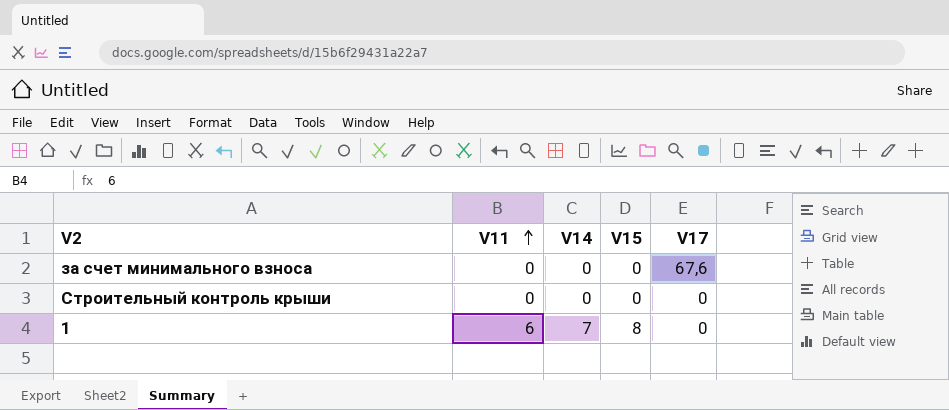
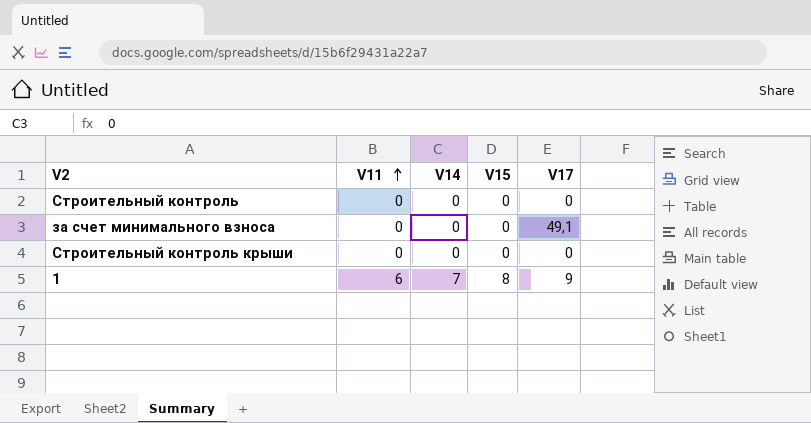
row Строительный контроль: none -> 0 | 0 | 0 | 0
за счет минимального взноса | V17: 67,6 -> 49,1
1 | V17: 0 -> 9

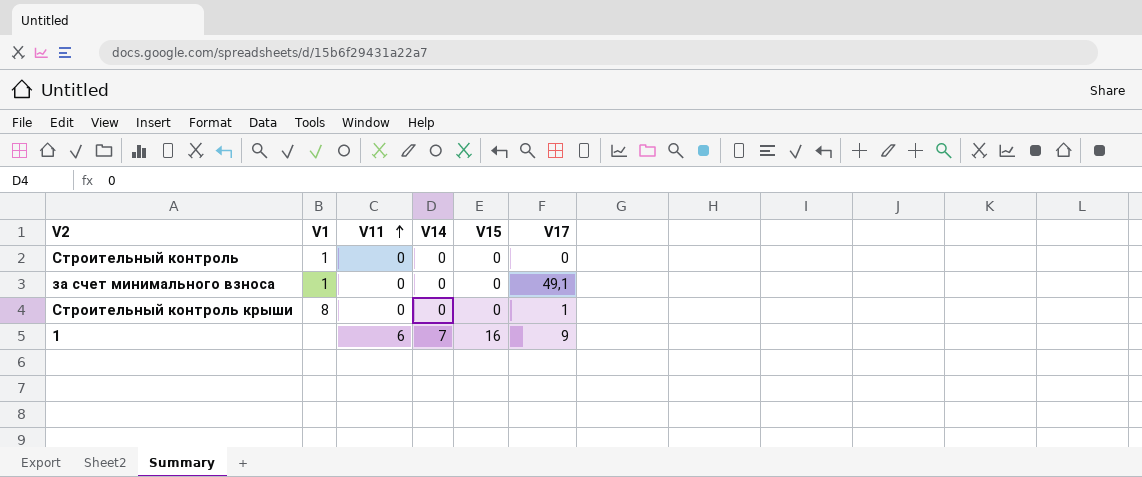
column V1 | position: none -> 2
Строительный контроль крыши | V17: 0 -> 1
1 | V15: 8 -> 16

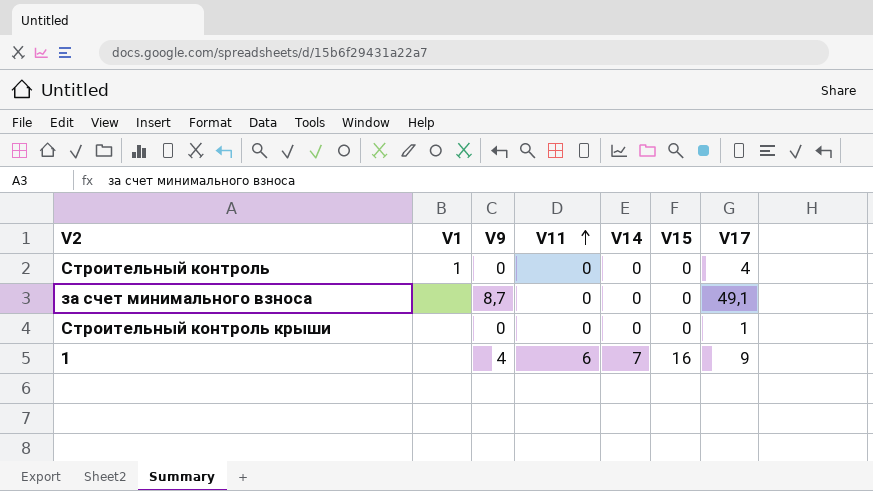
column V9 | position: none -> 3
Строительный контроль | V17: 0 -> 4
за счет минимального взноса | V1: 1 -> none
Строительный контроль крыши | V1: 8 -> none

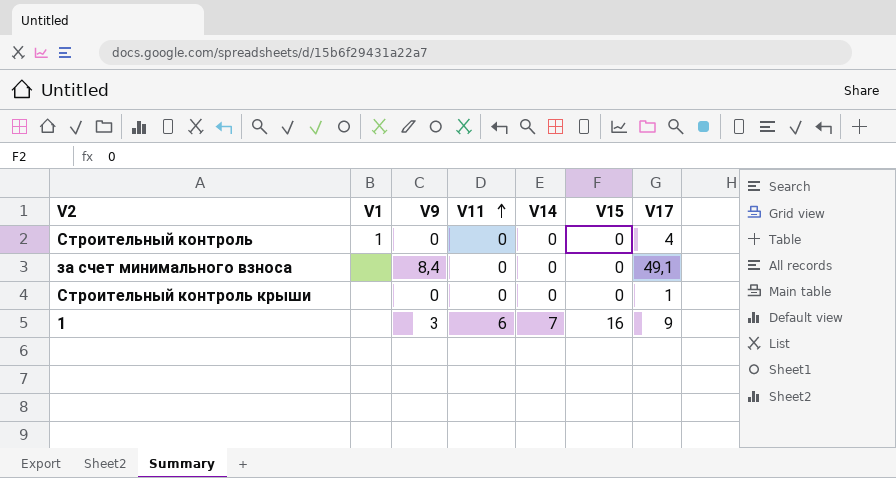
за счет минимального взноса | V9: 8,7 -> 8,4
1 | V9: 4 -> 3

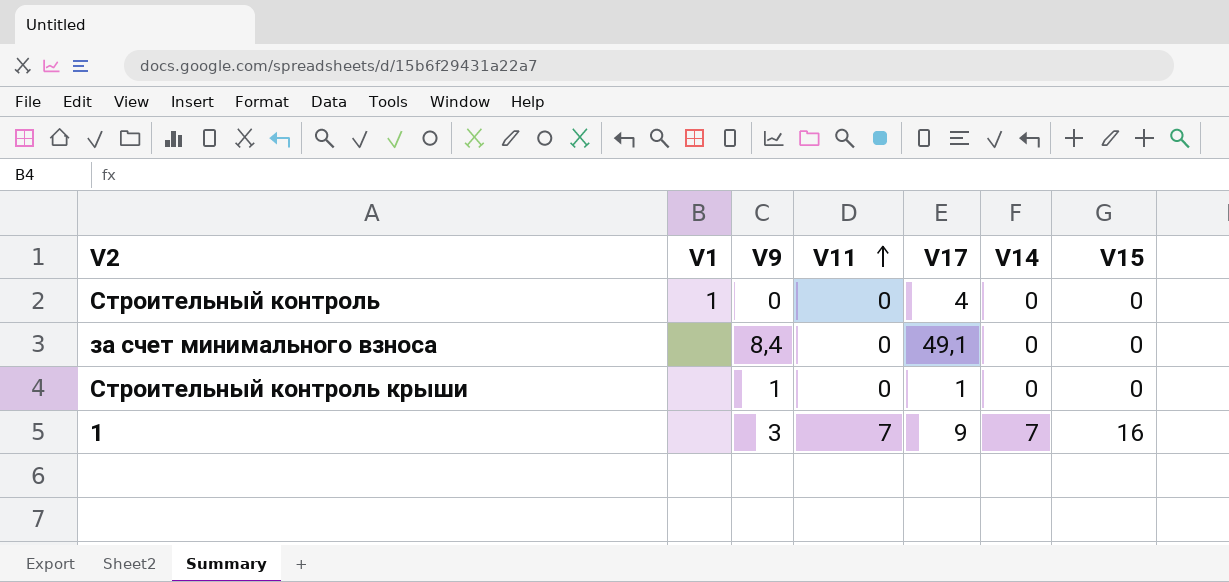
column V17 | position: 7 -> 5
Строительный контроль крыши | V9: 0 -> 1
1 | V11: 6 -> 7

